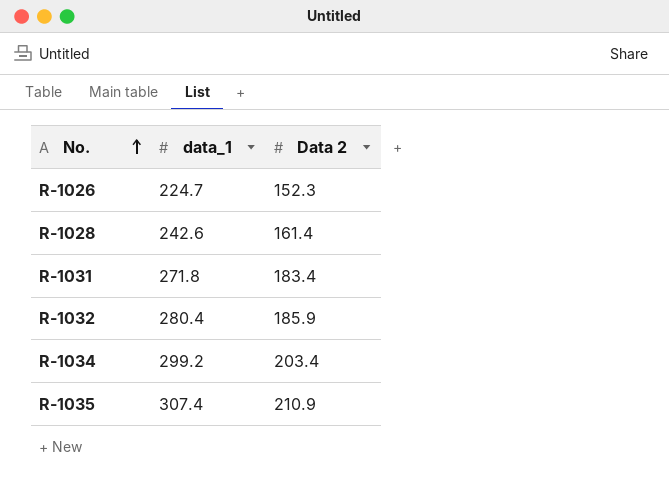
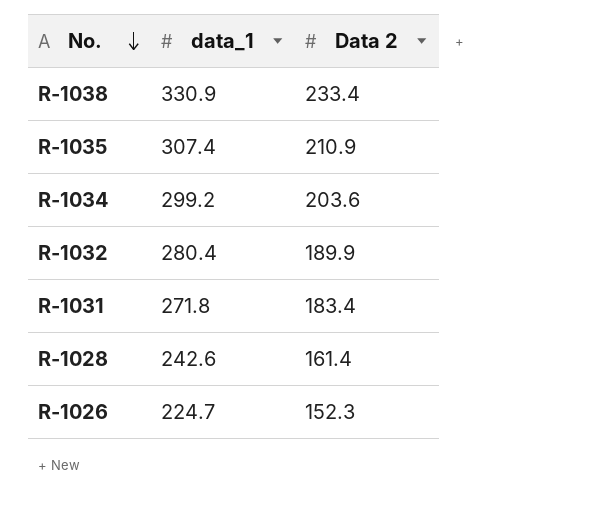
row order: No. ascending -> No. descending
row R-1038: none -> 330.9 | 233.4
R-1034 | Data 2: 203.4 -> 203.6
R-1032 | Data 2: 185.9 -> 189.9

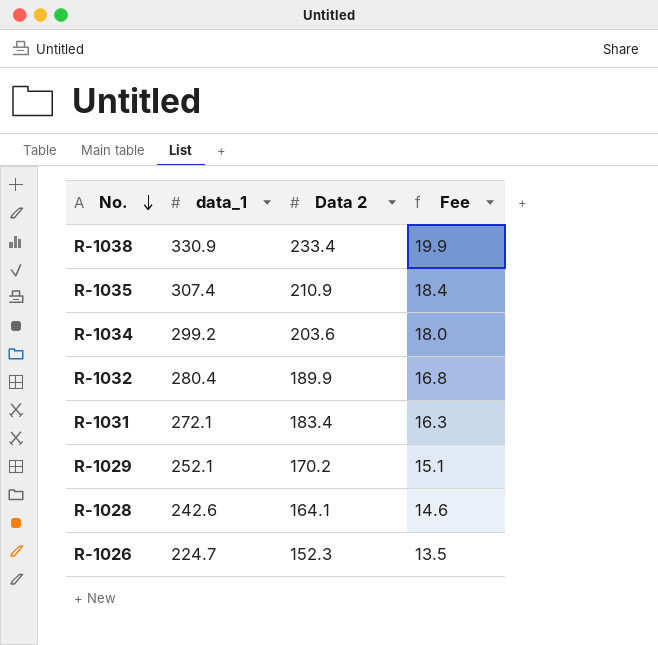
column Fee | formula: none -> [data_1] * 0.06
R-1031 | data_1: 271.8 -> 272.1
row R-1029: none -> 252.1 | 170.2 | 15.1
R-1028 | Data 2: 161.4 -> 164.1

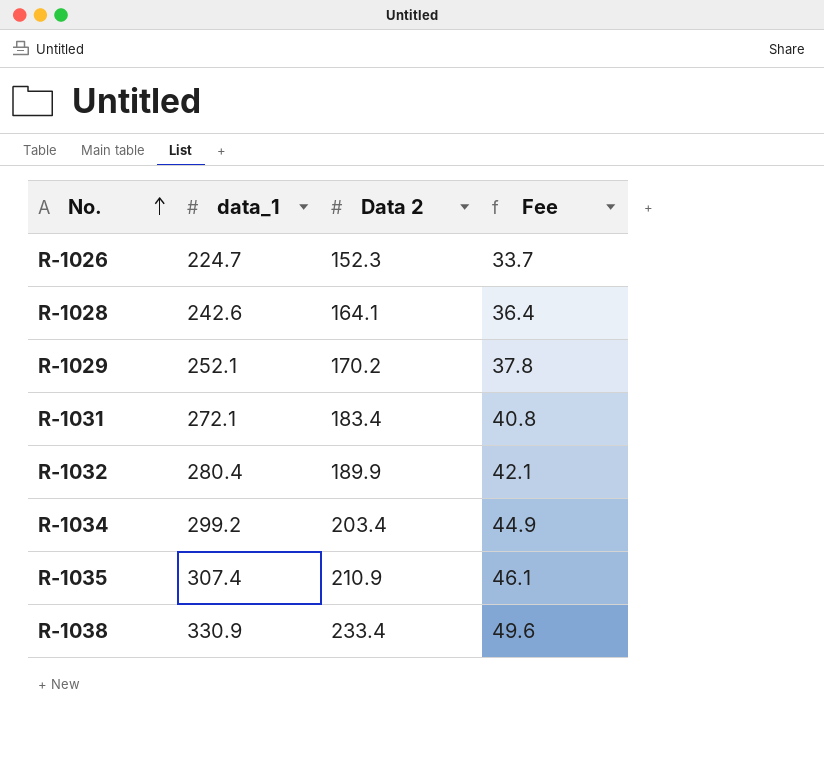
row order: No. descending -> No. ascending
column Fee | formula: [data_1] * 0.06 -> [data_1] * 0.15
R-1034 | Data 2: 203.6 -> 203.4

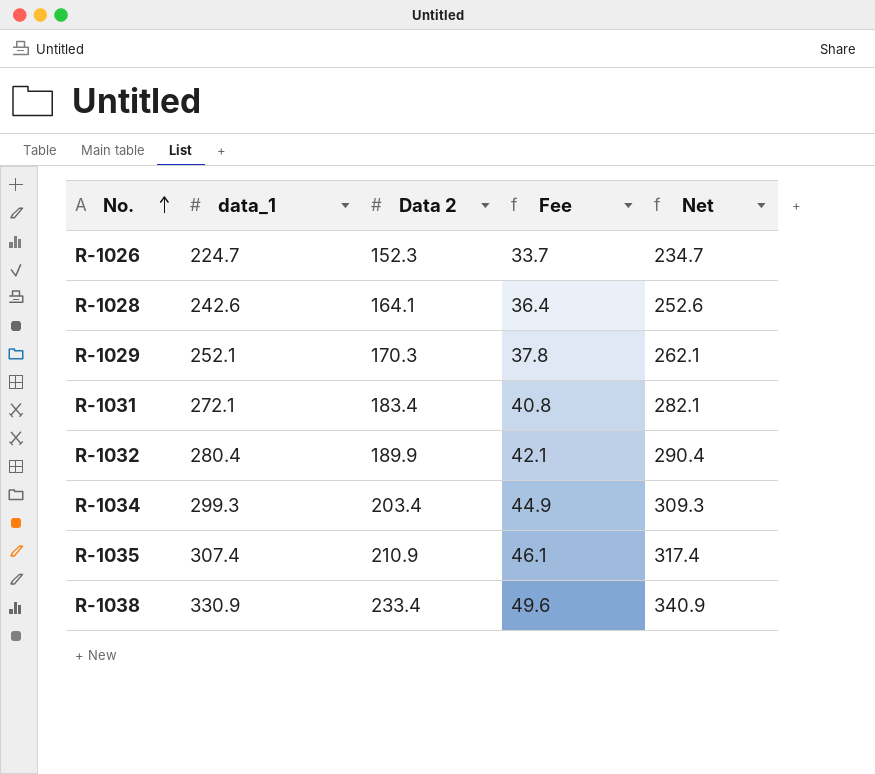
column Net | formula: none -> [data_1] + 10
R-1029 | Data 2: 170.2 -> 170.3
R-1034 | data_1: 299.2 -> 299.3

